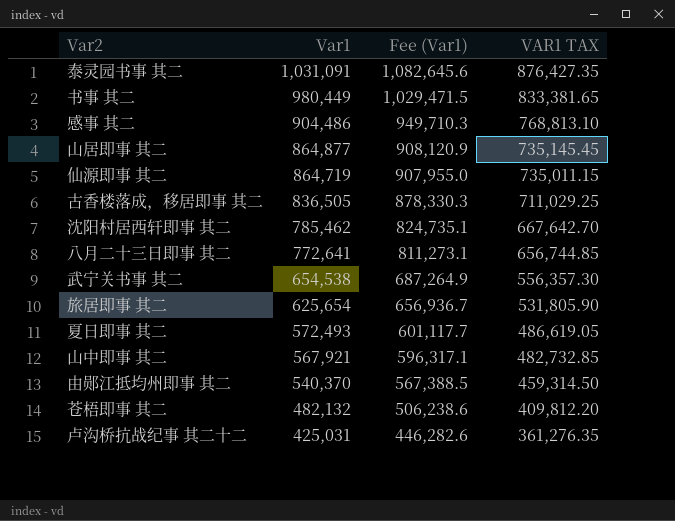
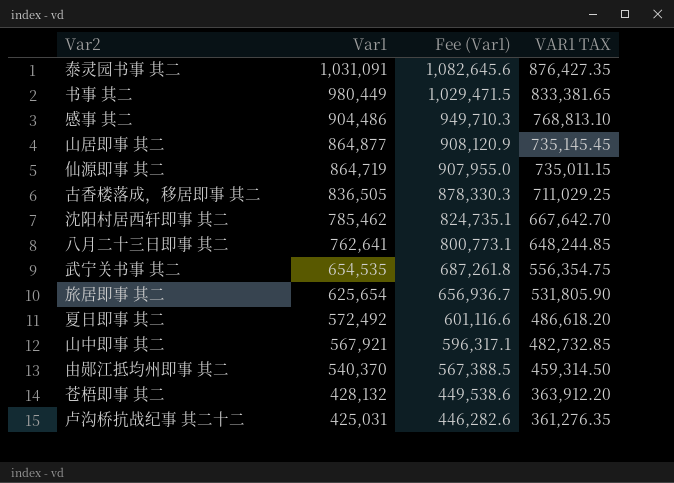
八月二十三日即事 其二 | Var1: 772,641 -> 762,641
八月二十三日即事 其二 | Fee (Var1): 811,273.1 -> 800,773.1
八月二十三日即事 其二 | VAR1 TAX: 656,744.85 -> 648,244.85
武宁关书事 其二 | Var1: 654,538 -> 654,535
武宁关书事 其二 | Fee (Var1): 687,264.9 -> 687,261.8
武宁关书事 其二 | VAR1 TAX: 556,357.30 -> 556,354.75
夏日即事 其二 | Var1: 572,493 -> 572,492
夏日即事 其二 | Fee (Var1): 601,117.7 -> 601,116.6
夏日即事 其二 | VAR1 TAX: 486,619.05 -> 486,618.20
苍梧即事 其二 | Var1: 482,132 -> 428,132
苍梧即事 其二 | Fee (Var1): 506,238.6 -> 449,538.6
苍梧即事 其二 | VAR1 TAX: 409,812.20 -> 363,912.20

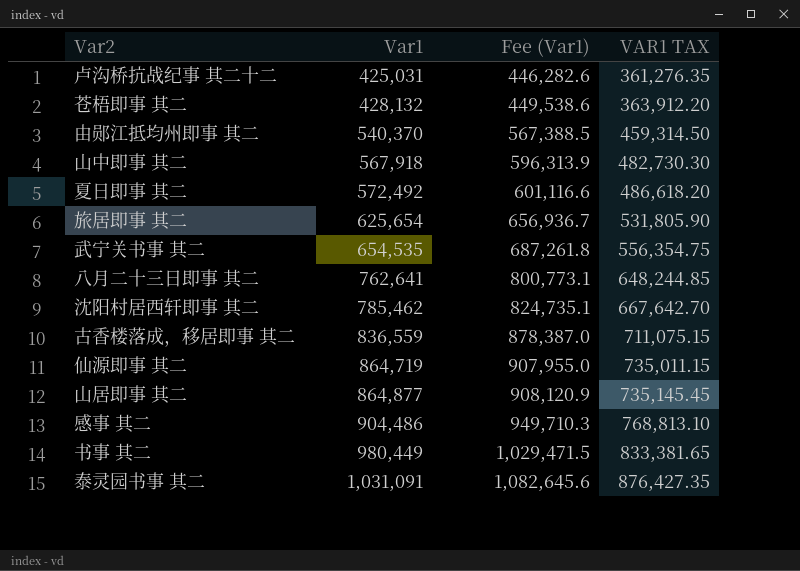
row order: Var1 descending -> Var1 ascending
山中即事 其二 | Var1: 567,921 -> 567,918
山中即事 其二 | Fee (Var1): 596,317.1 -> 596,313.9
山中即事 其二 | VAR1 TAX: 482,732.85 -> 482,730.30
古香楼落成，移居即事 其二 | Var1: 836,505 -> 836,559
古香楼落成，移居即事 其二 | Fee (Var1): 878,330.3 -> 878,387.0
古香楼落成，移居即事 其二 | VAR1 TAX: 711,029.25 -> 711,075.15

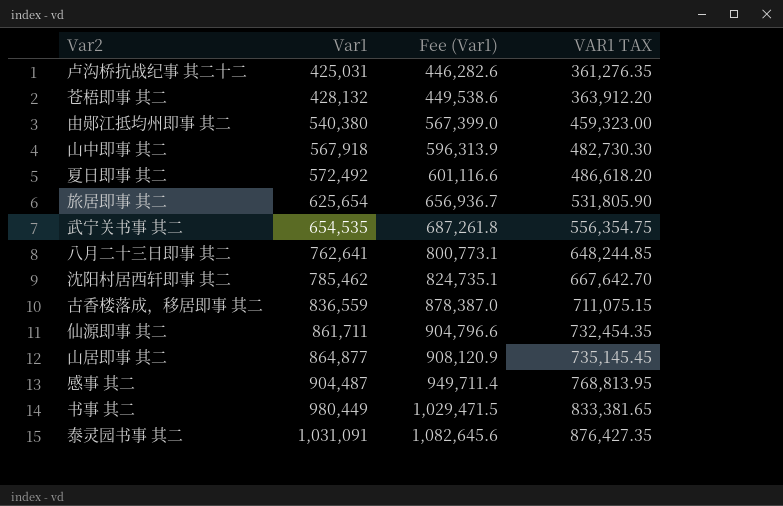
由郧江抵均州即事 其二 | Var1: 540,370 -> 540,380
由郧江抵均州即事 其二 | Fee (Var1): 567,388.5 -> 567,399.0
由郧江抵均州即事 其二 | VAR1 TAX: 459,314.50 -> 459,323.00
仙源即事 其二 | Var1: 864,719 -> 861,711
仙源即事 其二 | Fee (Var1): 907,955.0 -> 904,796.6
仙源即事 其二 | VAR1 TAX: 735,011.15 -> 732,454.35
感事 其二 | Var1: 904,486 -> 904,487
感事 其二 | Fee (Var1): 949,710.3 -> 949,711.4
感事 其二 | VAR1 TAX: 768,813.10 -> 768,813.95

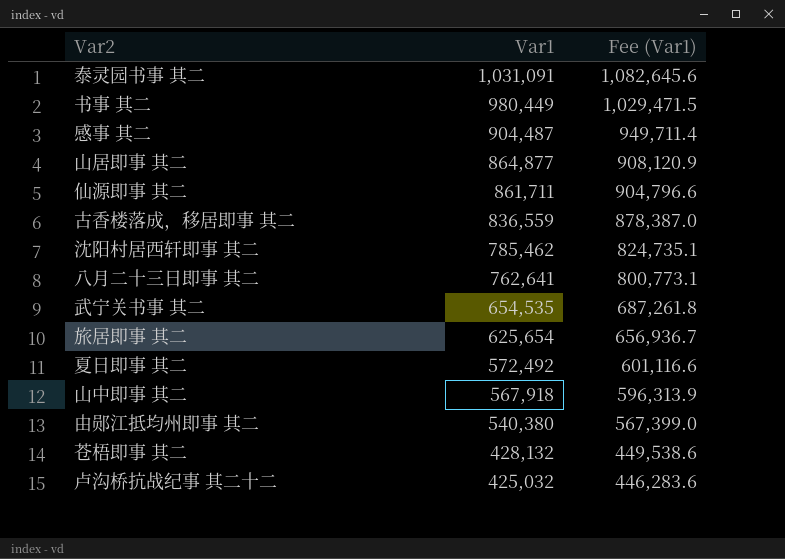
row order: Var1 ascending -> Var1 descending
column VAR1 TAX | formula: [Var1] * 0.85 -> none
卢沟桥抗战纪事 其二十二 | Var1: 425,031 -> 425,032
卢沟桥抗战纪事 其二十二 | Fee (Var1): 446,282.6 -> 446,283.6

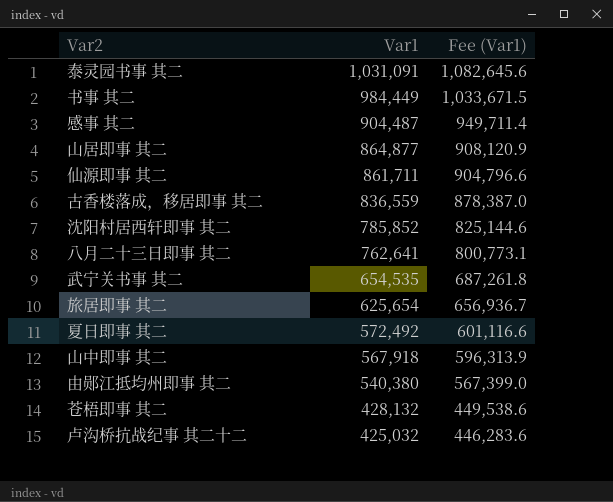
书事 其二 | Var1: 980,449 -> 984,449
书事 其二 | Fee (Var1): 1,029,471.5 -> 1,033,671.5
沈阳村居西轩即事 其二 | Var1: 785,462 -> 785,852
沈阳村居西轩即事 其二 | Fee (Var1): 824,735.1 -> 825,144.6

